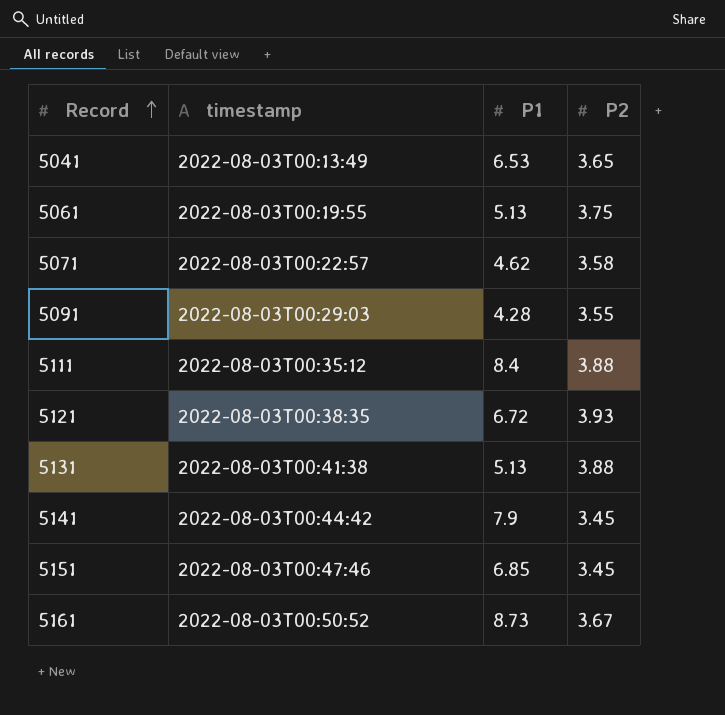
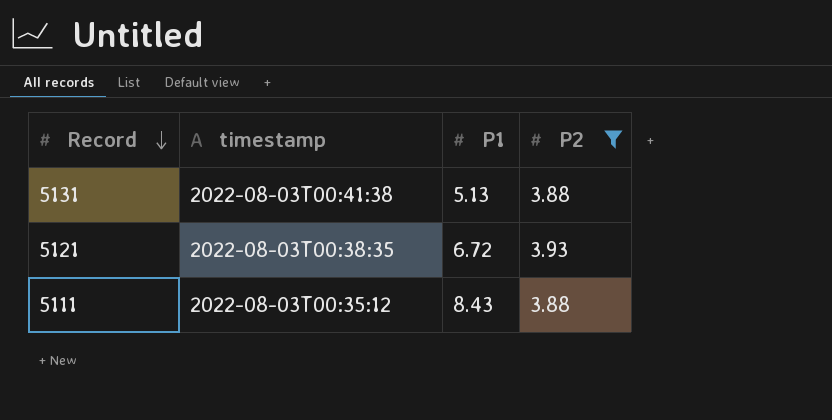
filter: none -> P2 >= 3.88
row order: Record ascending -> Record descending
5111 | P1: 8.4 -> 8.43

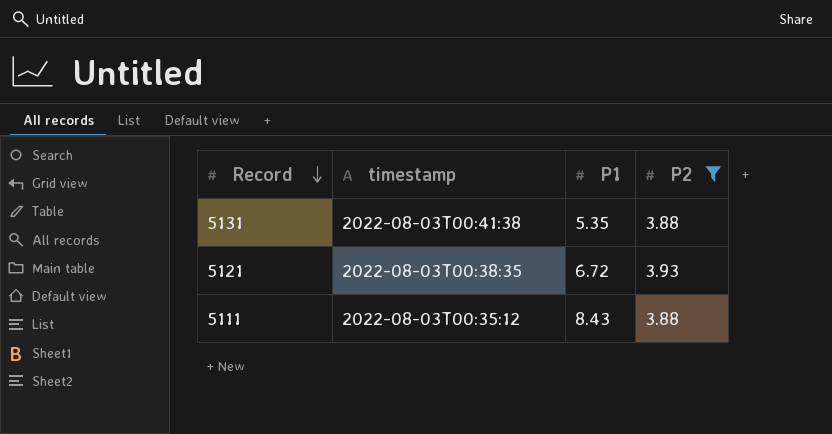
5131 | P1: 5.13 -> 5.35

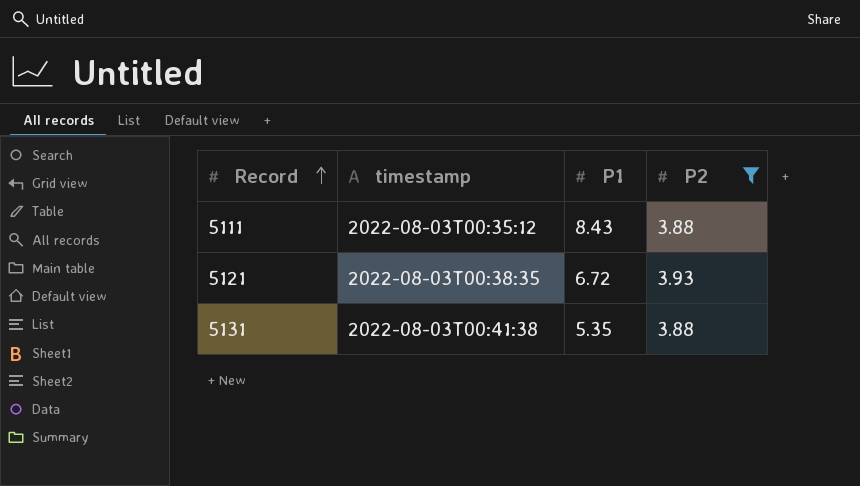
row order: Record descending -> Record ascending

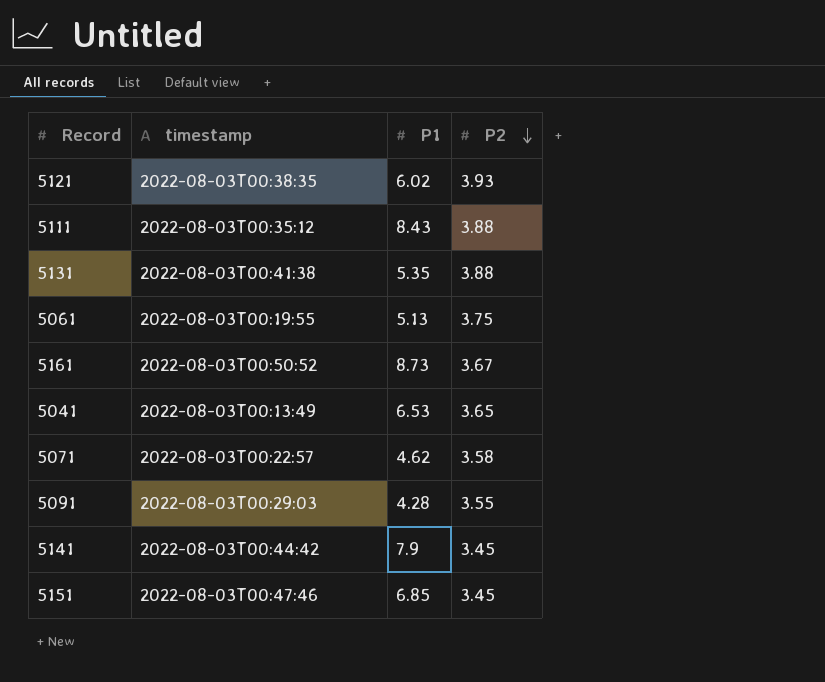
filter: P2 >= 3.88 -> none
row order: Record ascending -> P2 descending
5121 | P1: 6.72 -> 6.02

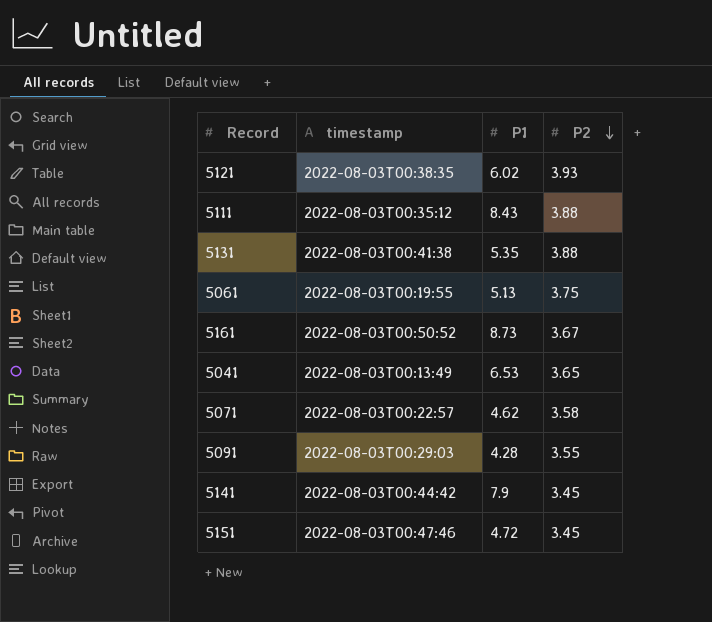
5151 | P1: 6.85 -> 4.72

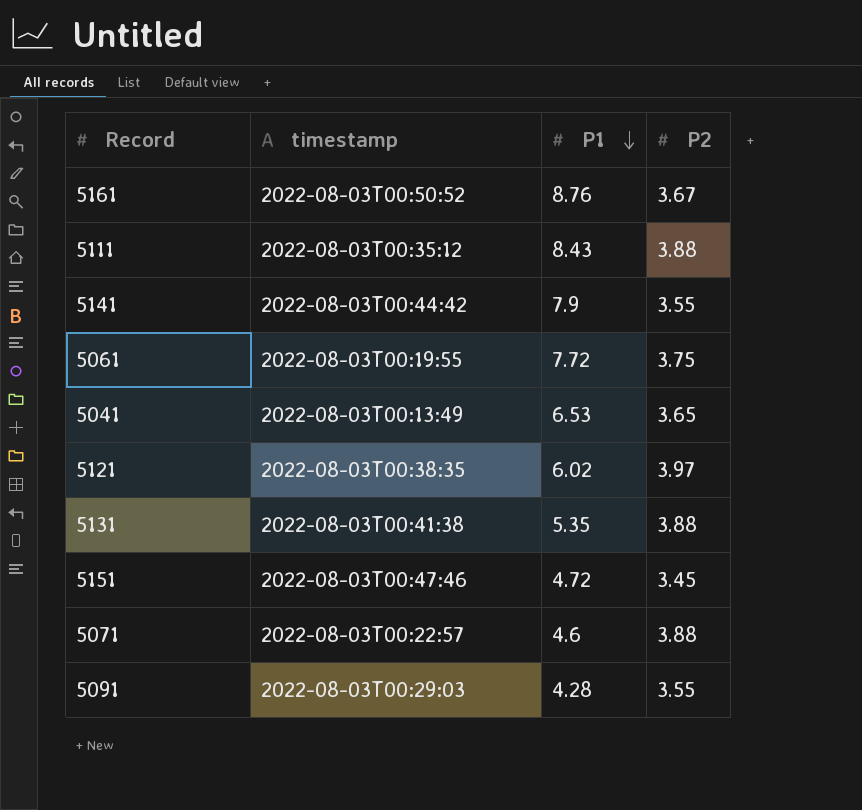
row order: P2 descending -> P1 descending
5161 | P1: 8.73 -> 8.76
5141 | P2: 3.45 -> 3.55
5061 | P1: 5.13 -> 7.72
5121 | P2: 3.93 -> 3.97
5071 | P1: 4.62 -> 4.6
5071 | P2: 3.58 -> 3.88

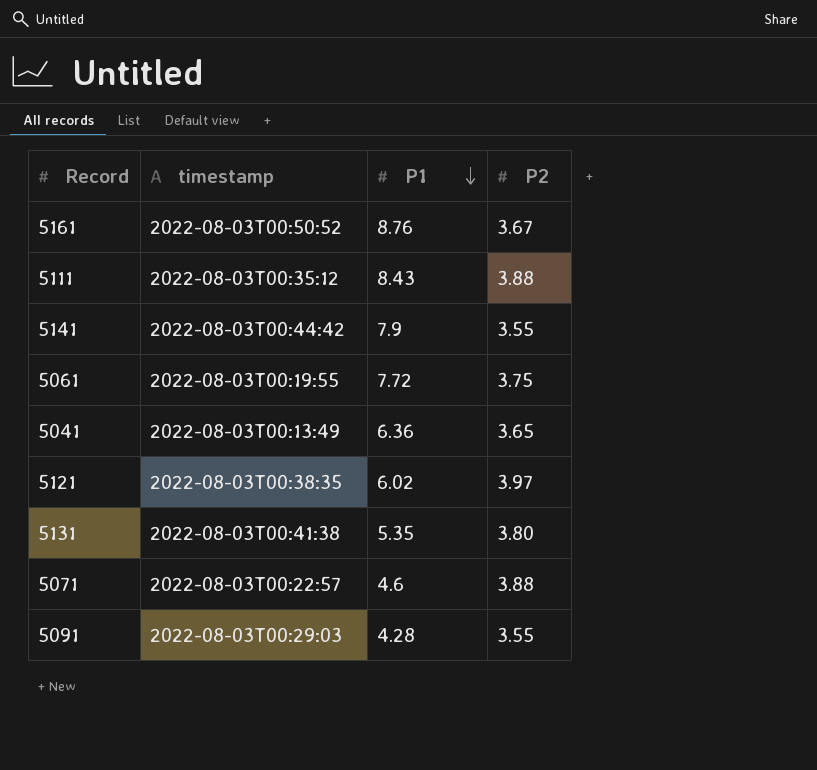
row 5151: 2022-08-03T00:47:46 | 4.72 | 3.45 -> none
5041 | P1: 6.53 -> 6.36
5131 | P2: 3.88 -> 3.80

